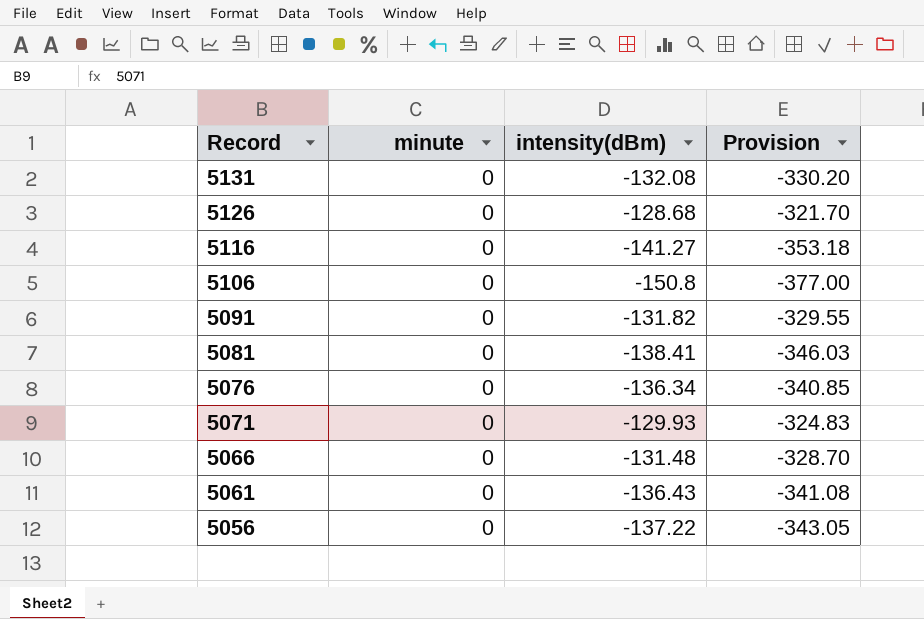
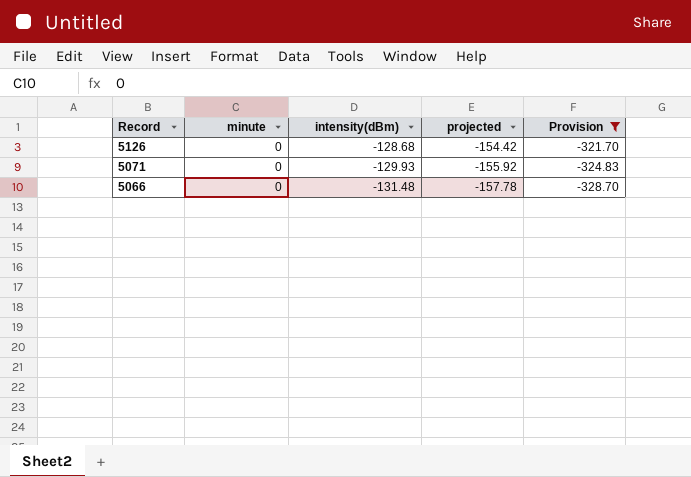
filter: none -> Provision >= -328.70
column projected | formula: none -> [intensity(dBm)] * 1.2

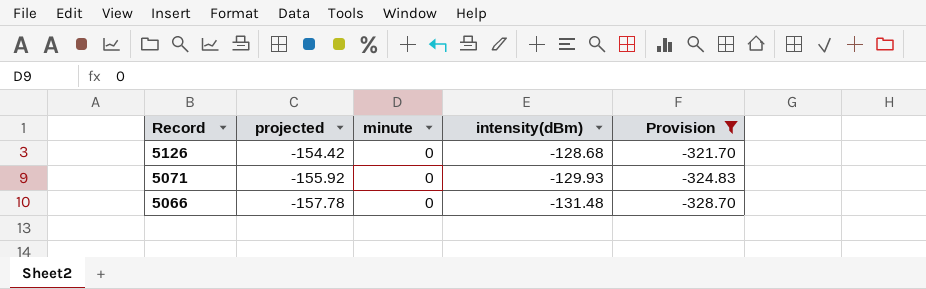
column projected | position: 4 -> 2

